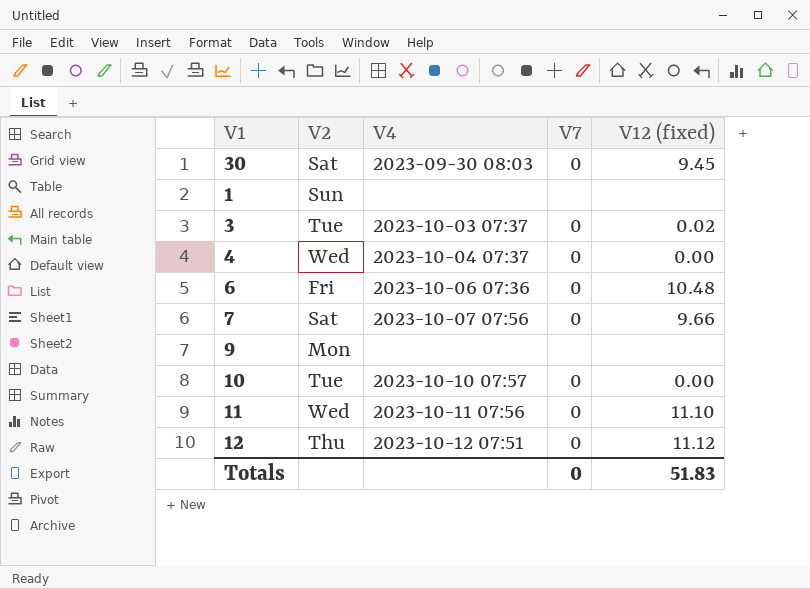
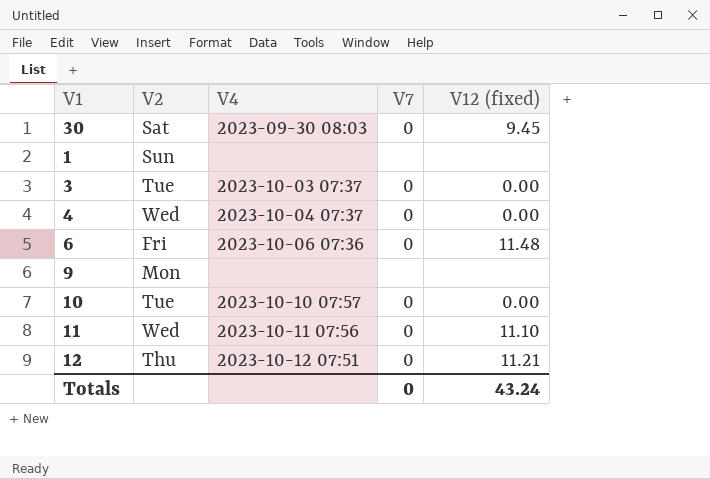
row 7: Sat | 2023-10-07 07:56 | 0 | 9.66 -> none
3 | V12 (fixed): 0.02 -> 0.00
6 | V12 (fixed): 10.48 -> 11.48
12 | V12 (fixed): 11.12 -> 11.21
Totals | V12 (fixed): 51.83 -> 43.24

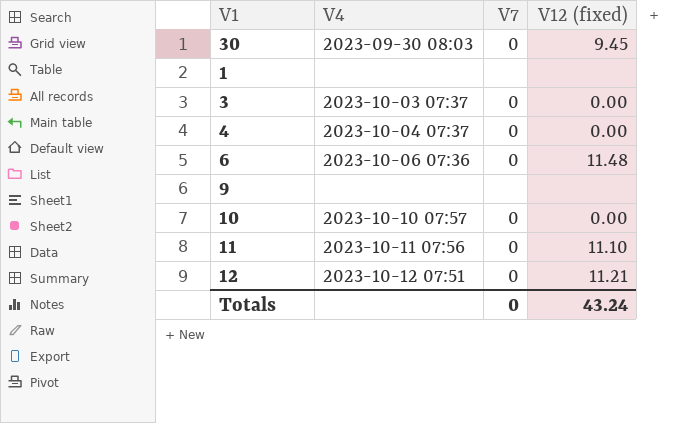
column V2 | position: 2 -> none

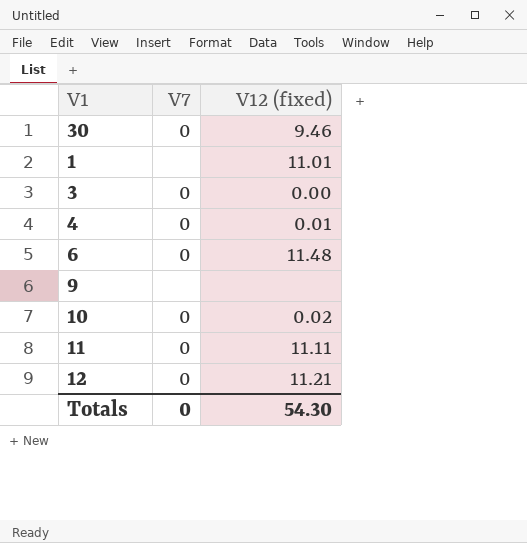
column V4 | position: 2 -> none
30 | V12 (fixed): 9.45 -> 9.46
1 | V12 (fixed): none -> 11.01
4 | V12 (fixed): 0.00 -> 0.01
10 | V12 (fixed): 0.00 -> 0.02
11 | V12 (fixed): 11.10 -> 11.11
Totals | V12 (fixed): 43.24 -> 54.30

